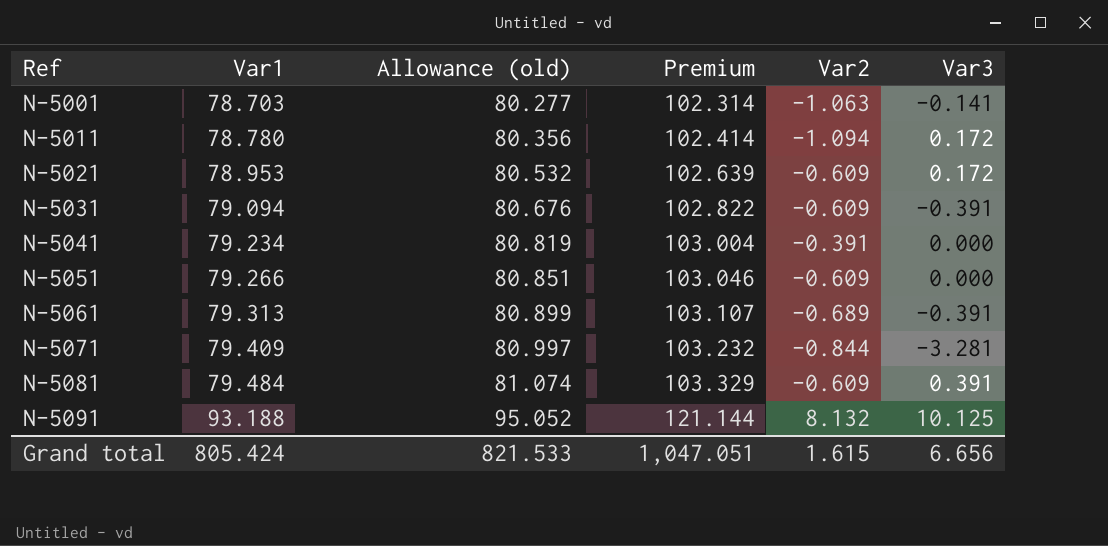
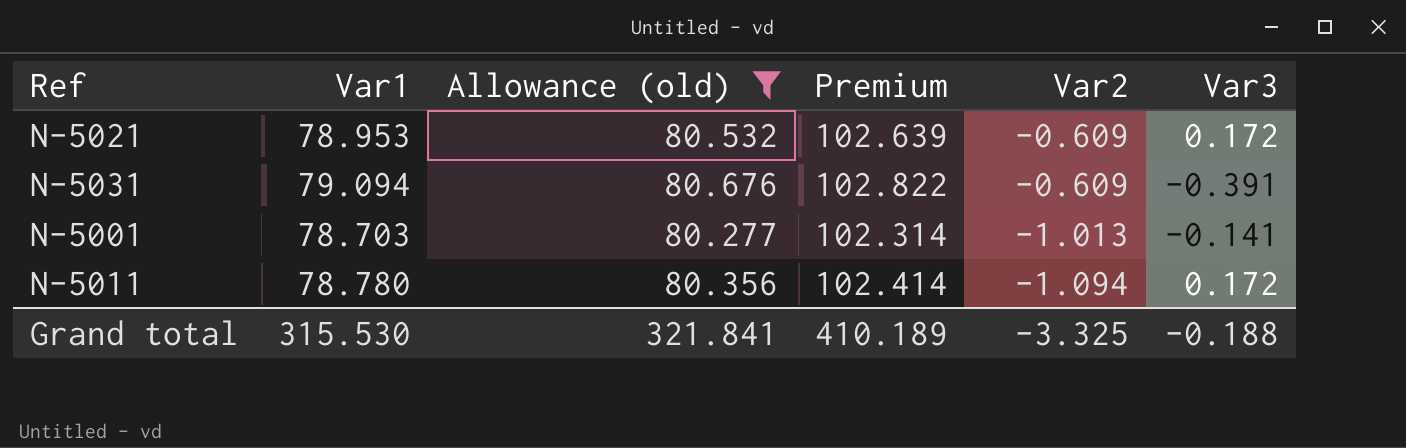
filter: none -> Allowance (old) <= 80.676
row order: Ref ascending -> Var2 descending
N-5001 | Var2: -1.063 -> -1.013
Grand total | Var1: 805.424 -> 315.530
Grand total | Allowance (old): 821.533 -> 321.841
Grand total | Premium: 1,047.051 -> 410.189
Grand total | Var2: 1.615 -> -3.325
Grand total | Var3: 6.656 -> -0.188

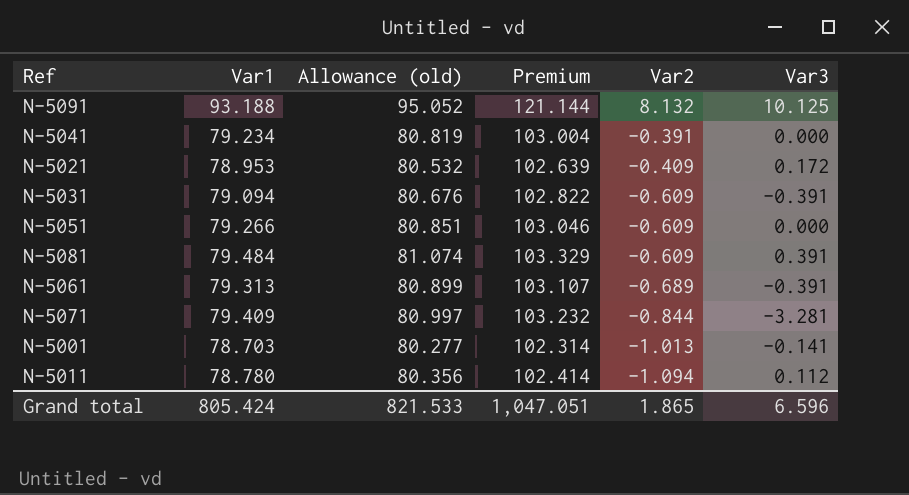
filter: Allowance (old) <= 80.676 -> none
N-5021 | Var2: -0.609 -> -0.409
N-5011 | Var3: 0.172 -> 0.112
Grand total | Var1: 315.530 -> 805.424
Grand total | Allowance (old): 321.841 -> 821.533
Grand total | Premium: 410.189 -> 1,047.051
Grand total | Var2: -3.325 -> 1.865
Grand total | Var3: -0.188 -> 6.596

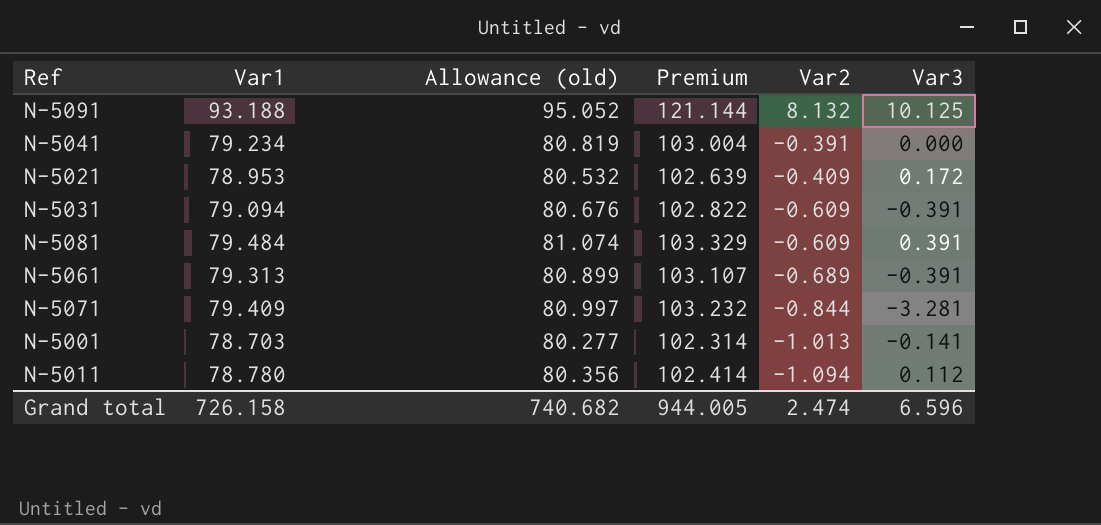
row N-5051: 79.266 | 80.851 | 103.046 | -0.609 | 0.000 -> none
Grand total | Var1: 805.424 -> 726.158
Grand total | Allowance (old): 821.533 -> 740.682
Grand total | Premium: 1,047.051 -> 944.005
Grand total | Var2: 1.865 -> 2.474

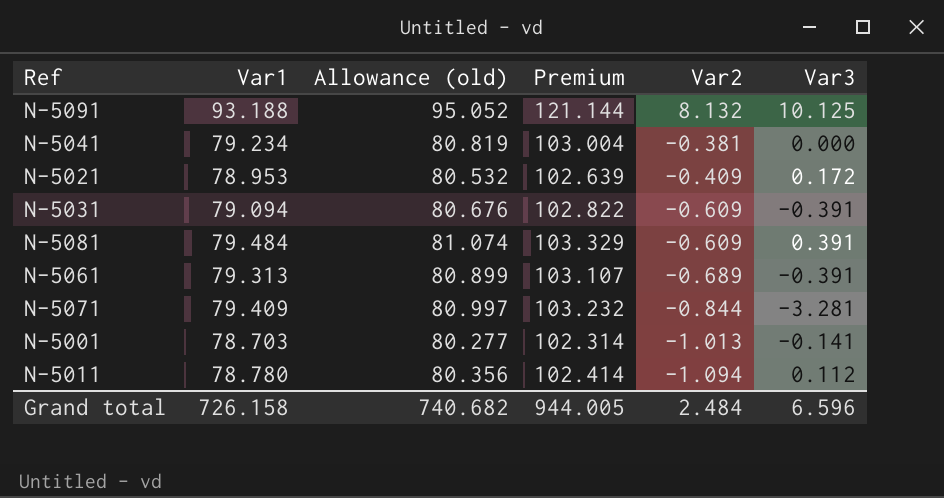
N-5041 | Var2: -0.391 -> -0.381
Grand total | Var2: 2.474 -> 2.484

